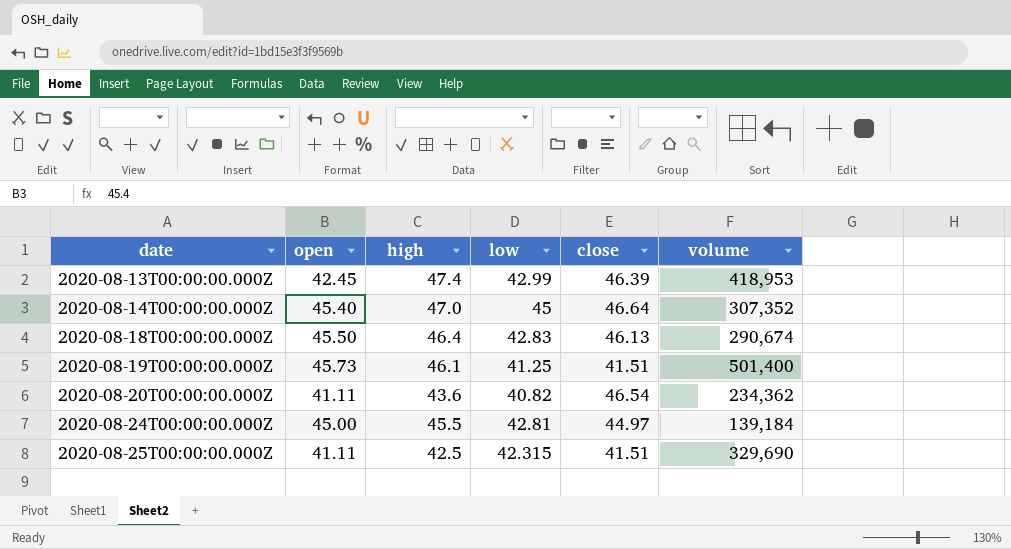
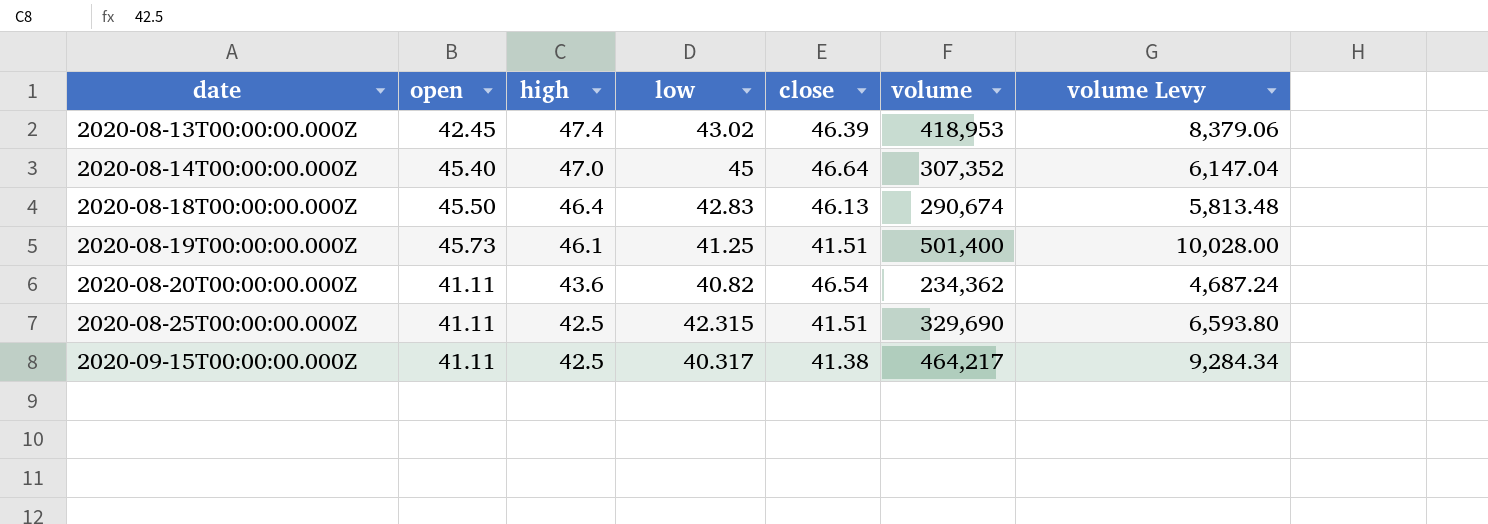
column volume Levy | formula: none -> [volume] * 0.02
row 2020-08-24T00:00:00.000Z: 45.00 | 45.5 | 42.81 | 44.97 | 139,184 -> none
2020-08-13T00:00:00.000Z | low: 42.99 -> 43.02
row 2020-09-15T00:00:00.000Z: none -> 41.11 | 42.5 | 40.317 | 41.38 | 464,217 | 9,284.34

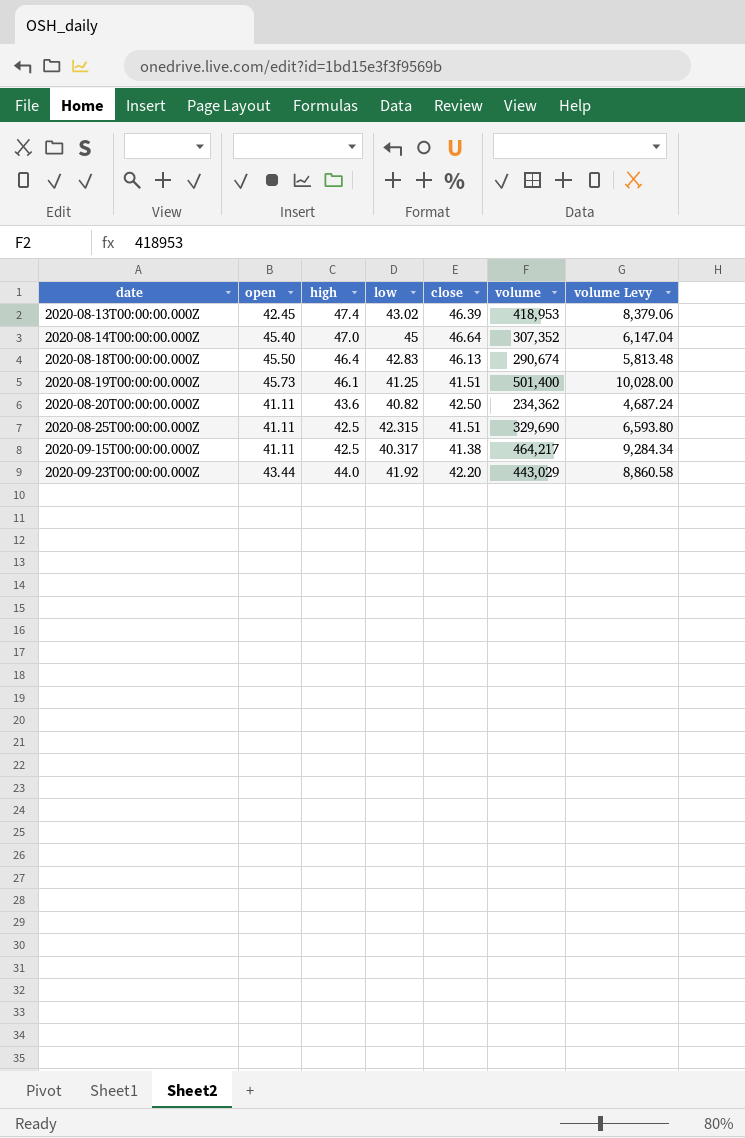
2020-08-20T00:00:00.000Z | close: 46.54 -> 42.50
row 2020-09-23T00:00:00.000Z: none -> 43.44 | 44.0 | 41.92 | 42.20 | 443,029 | 8,860.58

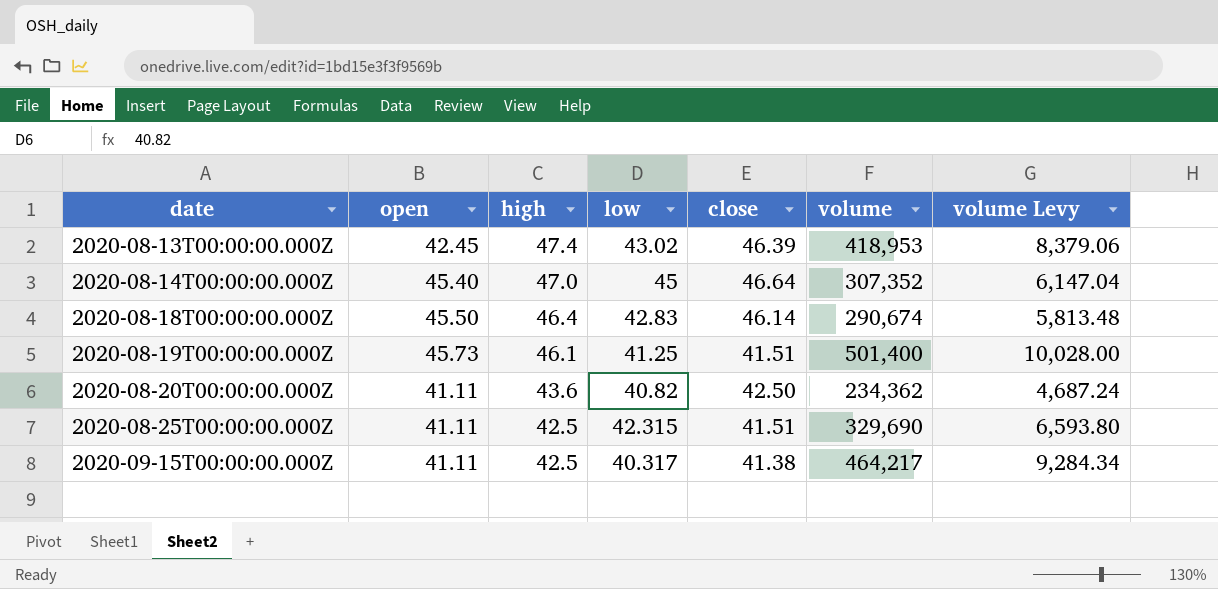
row 2020-09-23T00:00:00.000Z: 43.44 | 44.0 | 41.92 | 42.20 | 443,029 | 8,860.58 -> none
2020-08-18T00:00:00.000Z | close: 46.13 -> 46.14

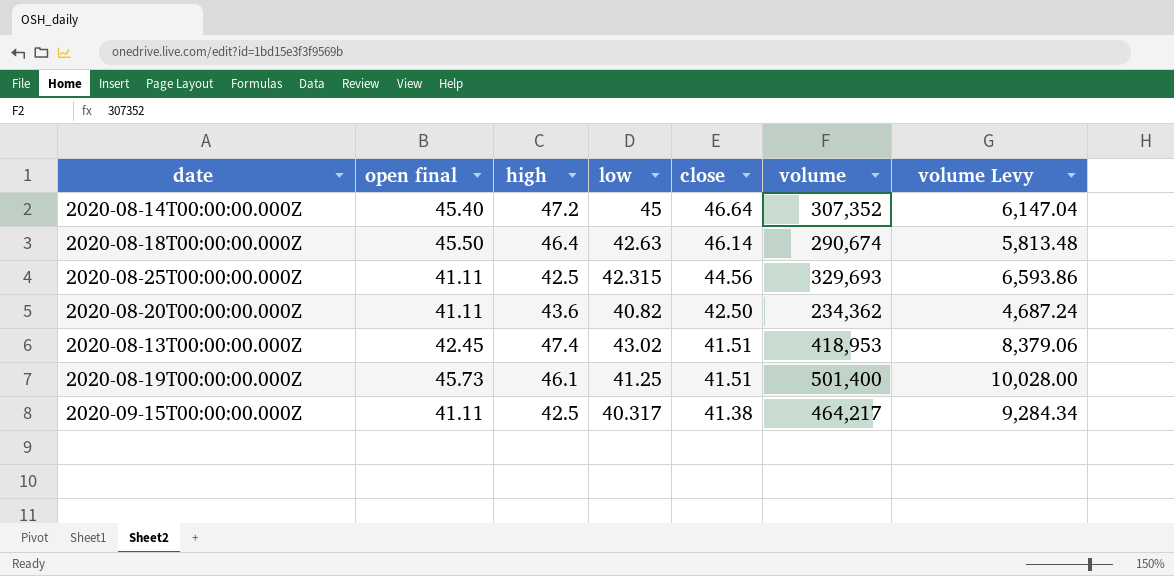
row order: date ascending -> close descending
column name: open -> open final
2020-08-14T00:00:00.000Z | high: 47.0 -> 47.2
2020-08-18T00:00:00.000Z | low: 42.83 -> 42.63
2020-08-25T00:00:00.000Z | close: 41.51 -> 44.56
2020-08-25T00:00:00.000Z | volume: 329,690 -> 329,693
2020-08-25T00:00:00.000Z | volume Levy: 6,593.80 -> 6,593.86
2020-08-13T00:00:00.000Z | close: 46.39 -> 41.51

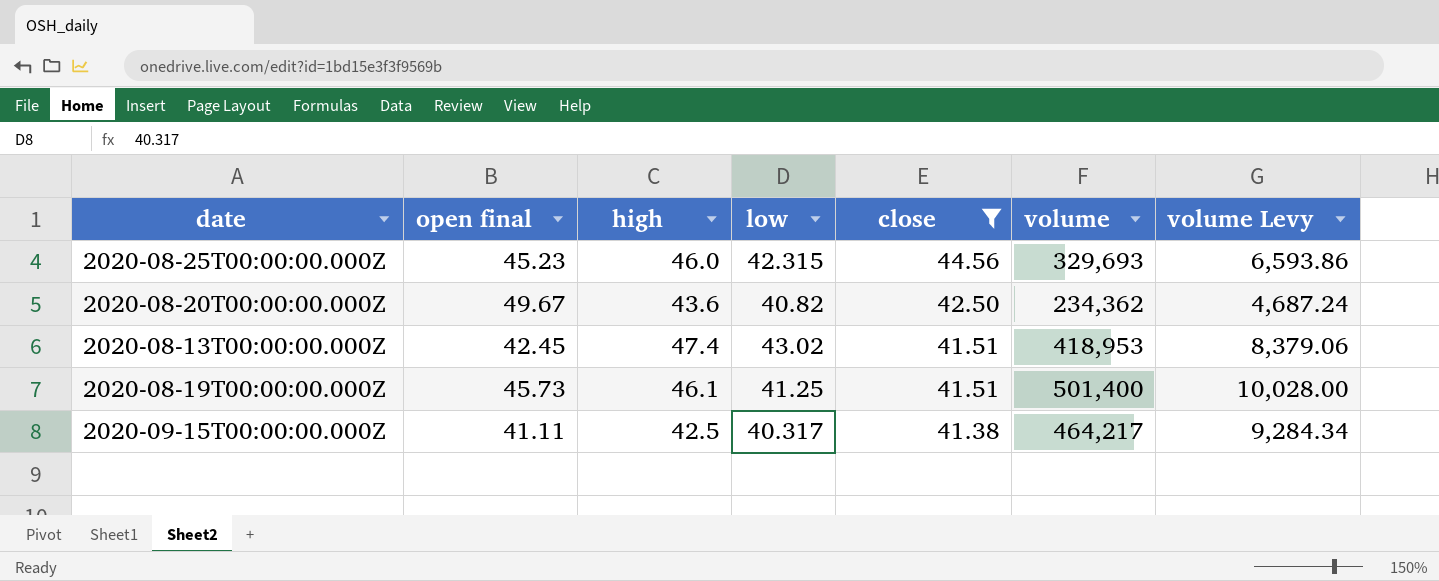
filter: none -> close <= 44.56
2020-08-25T00:00:00.000Z | open final: 41.11 -> 45.23
2020-08-25T00:00:00.000Z | high: 42.5 -> 46.0
2020-08-20T00:00:00.000Z | open final: 41.11 -> 49.67

